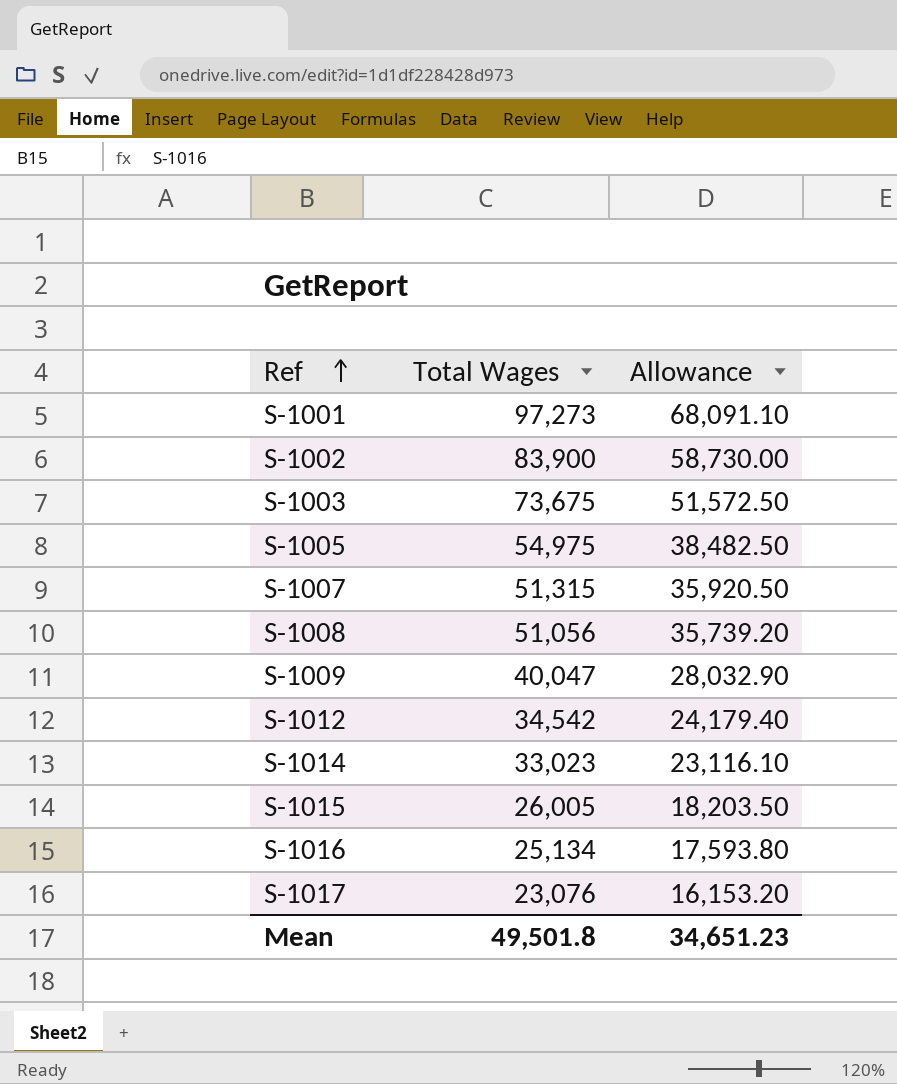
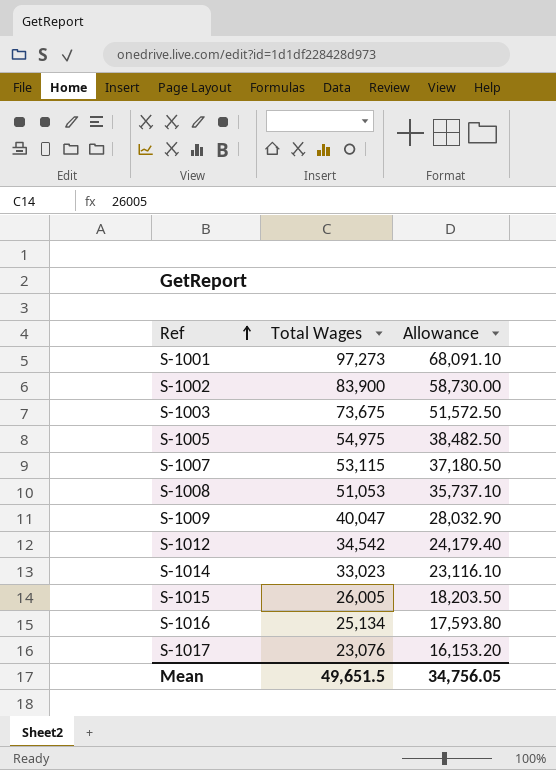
S-1007 | Total Wages: 51,315 -> 53,115
S-1007 | Allowance: 35,920.50 -> 37,180.50
S-1008 | Total Wages: 51,056 -> 51,053
S-1008 | Allowance: 35,739.20 -> 35,737.10
Mean | Total Wages: 49,501.8 -> 49,651.5
Mean | Allowance: 34,651.23 -> 34,756.05

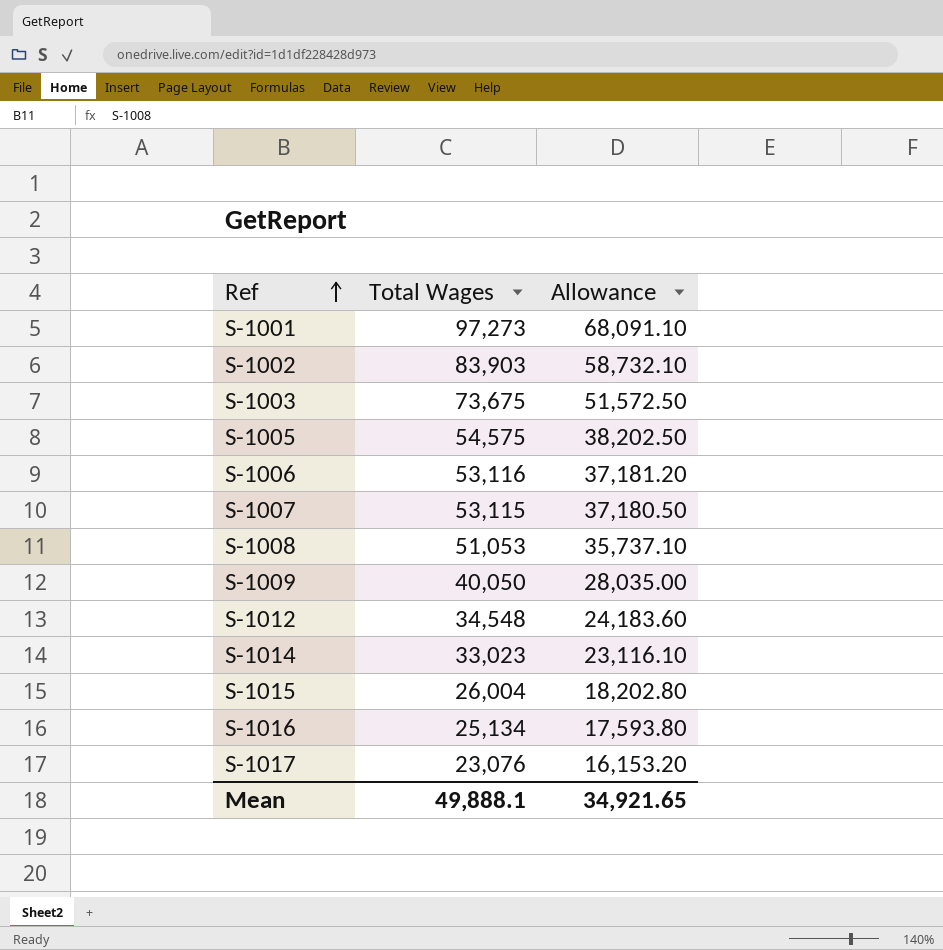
S-1002 | Total Wages: 83,900 -> 83,903
S-1002 | Allowance: 58,730.00 -> 58,732.10
S-1005 | Total Wages: 54,975 -> 54,575
S-1005 | Allowance: 38,482.50 -> 38,202.50
row S-1006: none -> 53,116 | 37,181.20
S-1009 | Total Wages: 40,047 -> 40,050
S-1009 | Allowance: 28,032.90 -> 28,035.00
S-1012 | Total Wages: 34,542 -> 34,548
S-1012 | Allowance: 24,179.40 -> 24,183.60
S-1015 | Total Wages: 26,005 -> 26,004
S-1015 | Allowance: 18,203.50 -> 18,202.80
Mean | Total Wages: 49,651.5 -> 49,888.1
Mean | Allowance: 34,756.05 -> 34,921.65

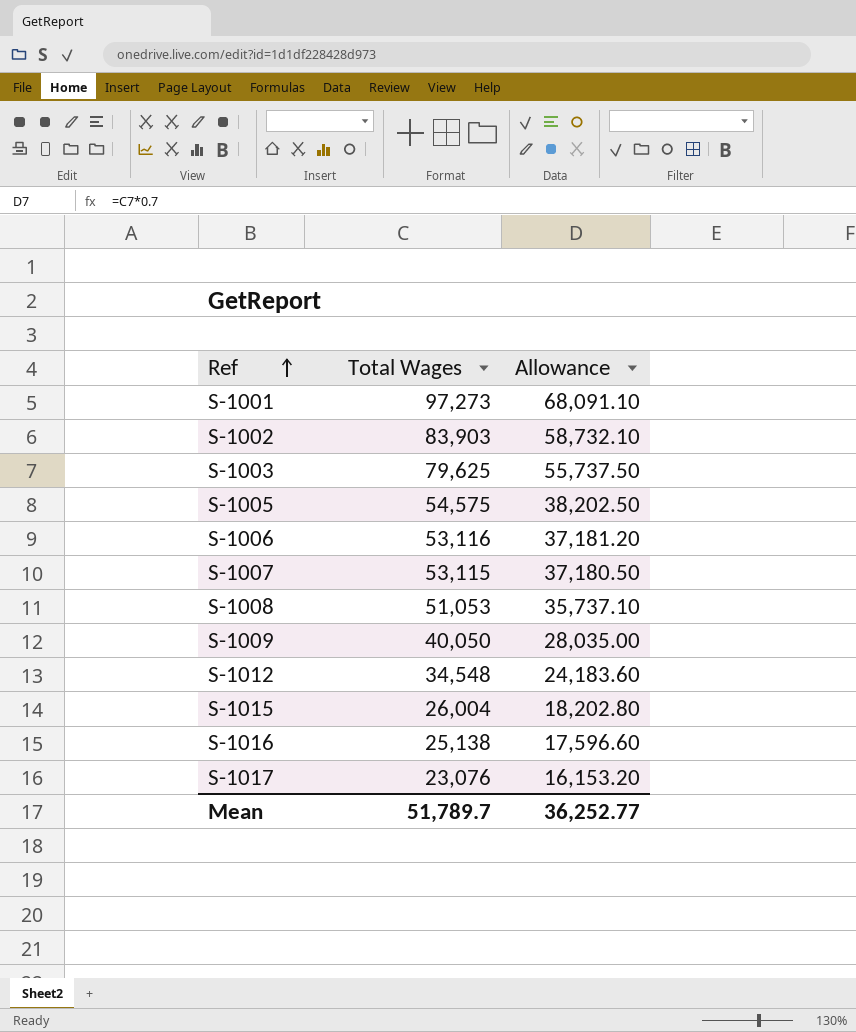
row S-1014: 33,023 | 23,116.10 -> none
S-1003 | Total Wages: 73,675 -> 79,625
S-1003 | Allowance: 51,572.50 -> 55,737.50
S-1016 | Total Wages: 25,134 -> 25,138
S-1016 | Allowance: 17,593.80 -> 17,596.60
Mean | Total Wages: 49,888.1 -> 51,789.7
Mean | Allowance: 34,921.65 -> 36,252.77

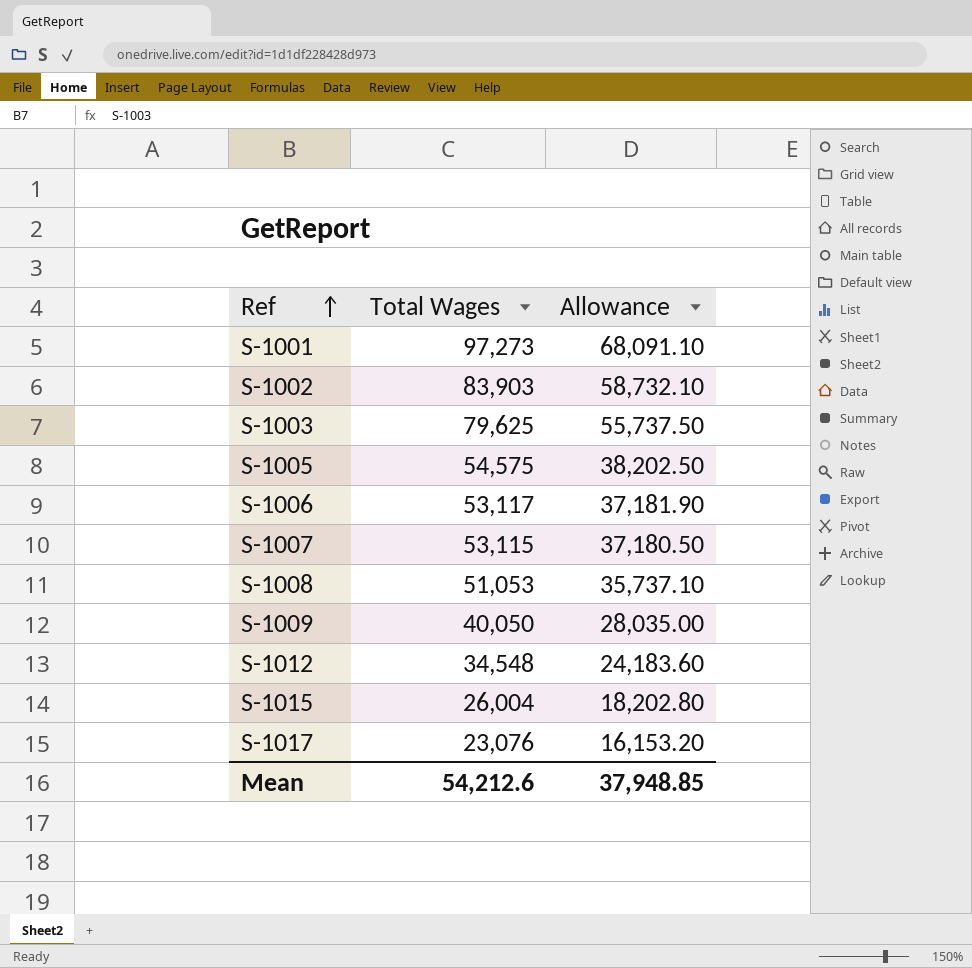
row S-1016: 25,138 | 17,596.60 -> none
S-1006 | Total Wages: 53,116 -> 53,117
S-1006 | Allowance: 37,181.20 -> 37,181.90
Mean | Total Wages: 51,789.7 -> 54,212.6
Mean | Allowance: 36,252.77 -> 37,948.85

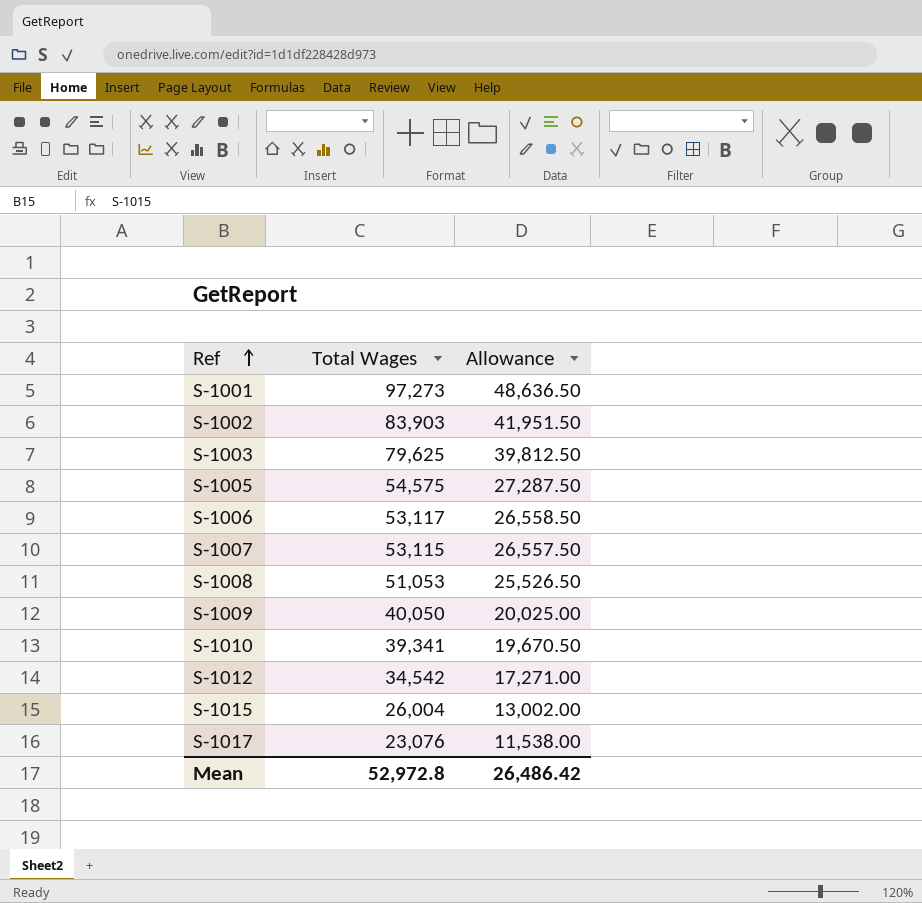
column Allowance | formula: [Total Wages] * 0.7 -> [Total Wages] * 0.5
row S-1010: none -> 39,341 | 19,670.50
S-1012 | Total Wages: 34,548 -> 34,542
Mean | Total Wages: 54,212.6 -> 52,972.8
Mean | Allowance: 37,948.85 -> 26,486.42

